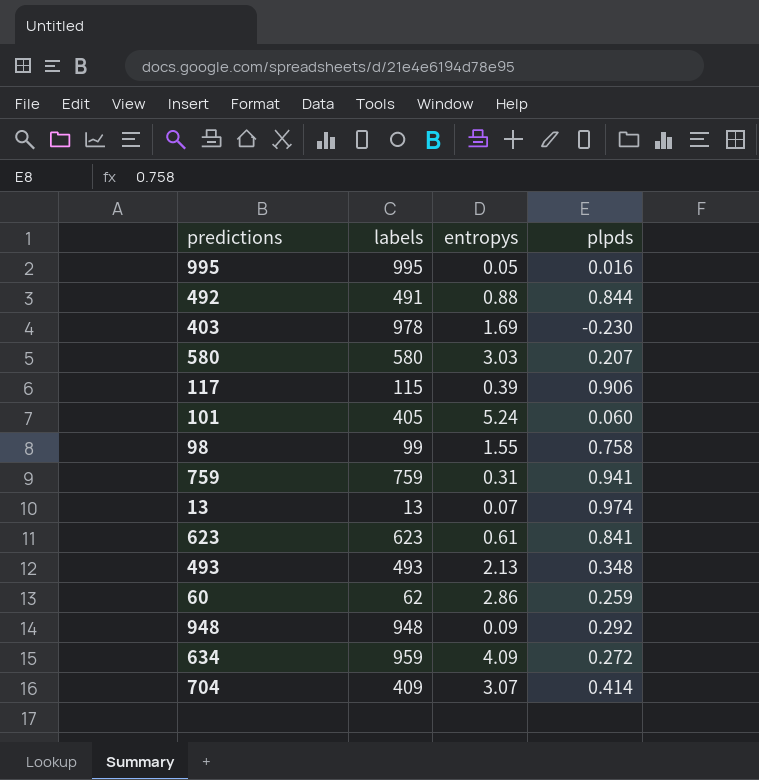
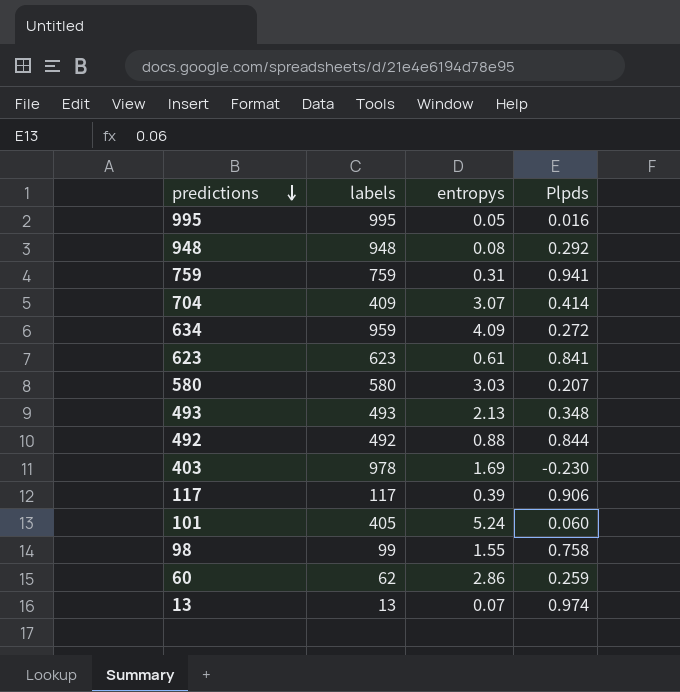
row order: none -> predictions descending
column name: plpds -> Plpds
948 | entropys: 0.09 -> 0.08
492 | labels: 491 -> 492
117 | labels: 115 -> 117

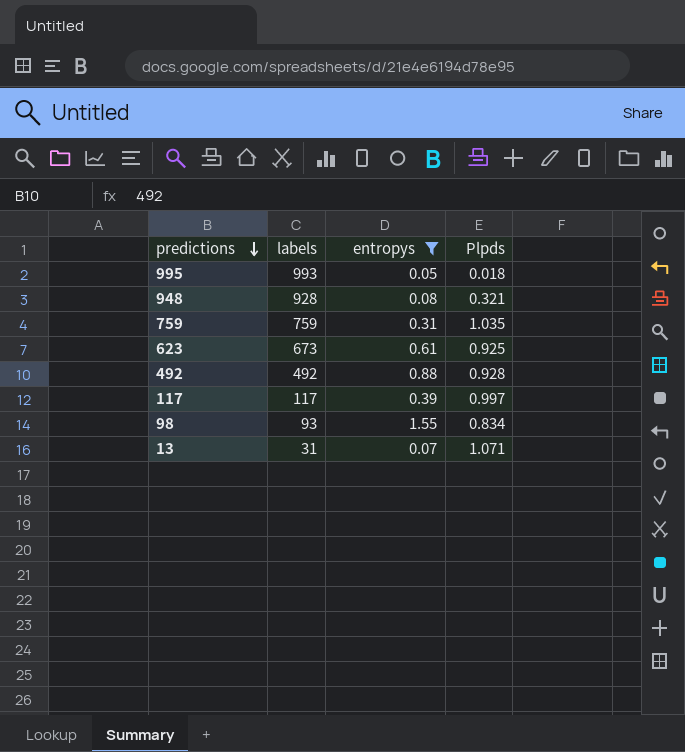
filter: none -> entropys <= 1.55
995 | labels: 995 -> 993
995 | Plpds: 0.016 -> 0.018
948 | labels: 948 -> 928
948 | Plpds: 0.292 -> 0.321
759 | Plpds: 0.941 -> 1.035
623 | labels: 623 -> 673
623 | Plpds: 0.841 -> 0.925
492 | Plpds: 0.844 -> 0.928
117 | Plpds: 0.906 -> 0.997
98 | labels: 99 -> 93
98 | Plpds: 0.758 -> 0.834
13 | labels: 13 -> 31
13 | Plpds: 0.974 -> 1.071

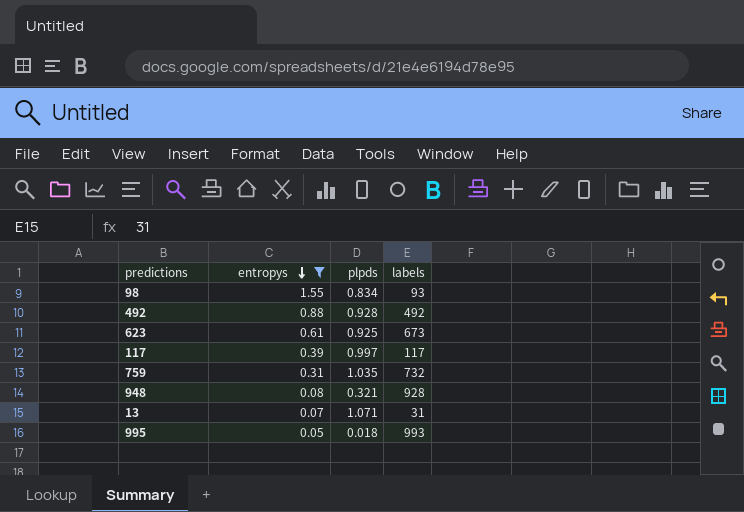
row order: predictions descending -> entropys descending
column name: Plpds -> plpds
column labels | position: 2 -> 4
759 | labels: 759 -> 732

